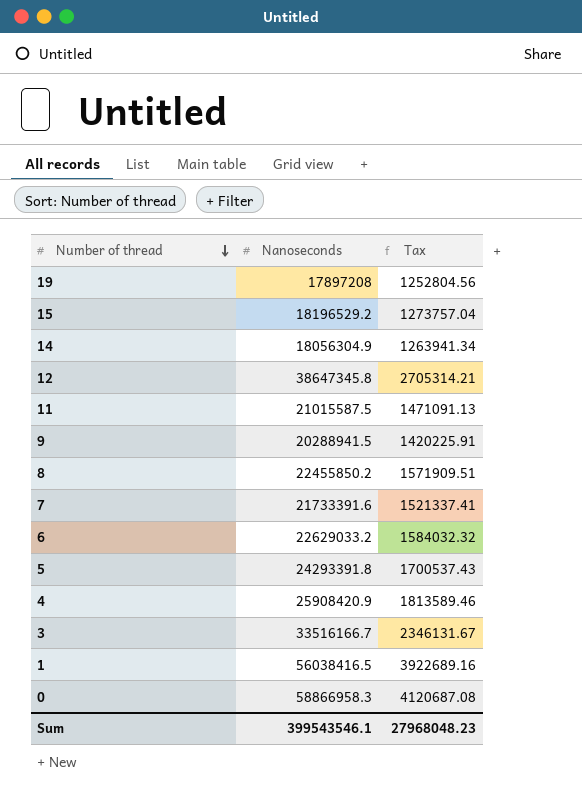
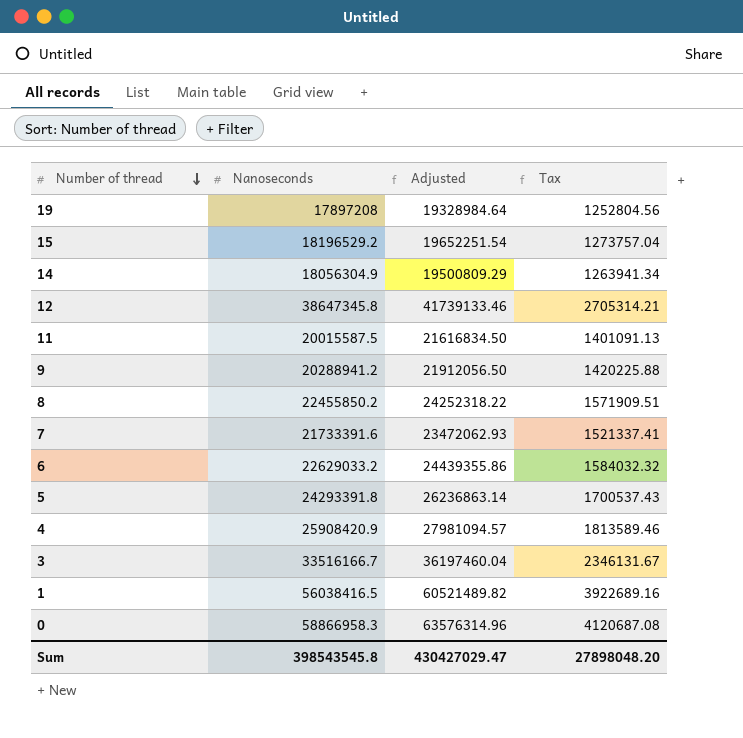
column Adjusted | formula: none -> [Nanoseconds] * 1.08
11 | Nanoseconds: 21015587.5 -> 20015587.5
11 | Tax: 1471091.13 -> 1401091.13
9 | Nanoseconds: 20288941.5 -> 20288941.2
9 | Tax: 1420225.91 -> 1420225.88
Sum | Nanoseconds: 399543546.1 -> 398543545.8
Sum | Tax: 27968048.23 -> 27898048.20

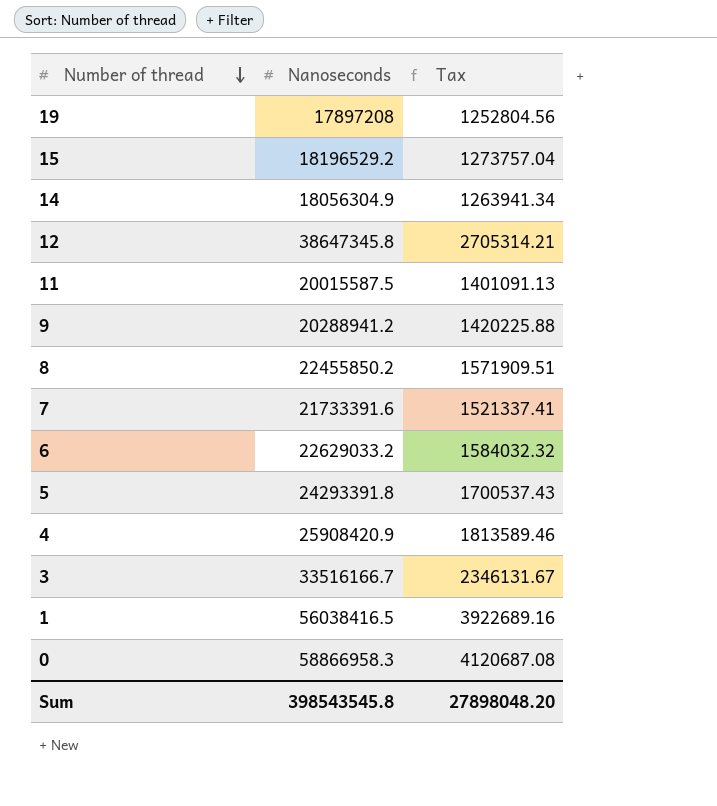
column Adjusted | formula: [Nanoseconds] * 1.08 -> none

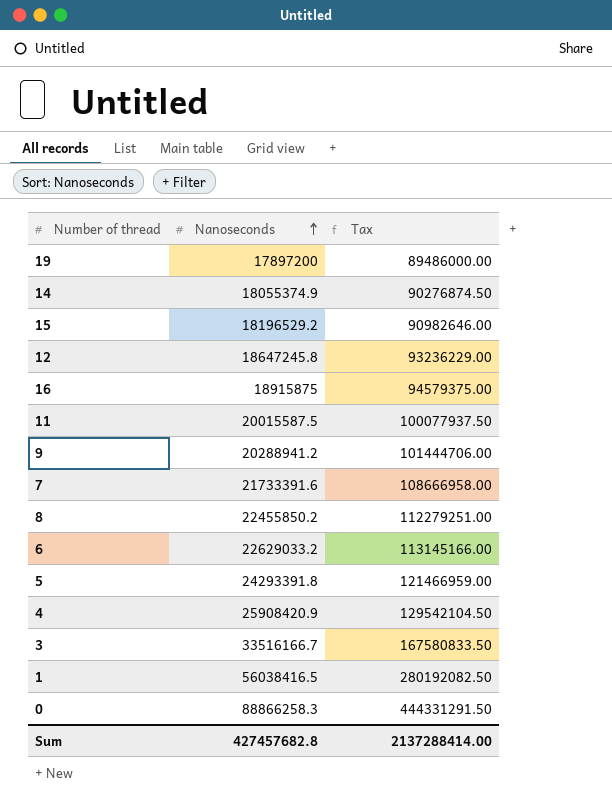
row order: Number of thread descending -> Nanoseconds ascending
column Tax | formula: [Nanoseconds] * 0.07 -> [Nanoseconds] * 5
19 | Nanoseconds: 17897208 -> 17897200
14 | Nanoseconds: 18056304.9 -> 18055374.9
12 | Nanoseconds: 38647345.8 -> 18647245.8
row 16: none -> 18915875 | 94579375.00
0 | Nanoseconds: 58866958.3 -> 88866258.3
Sum | Nanoseconds: 398543545.8 -> 427457682.8
Sum | Tax: 27898048.20 -> 2137288414.00

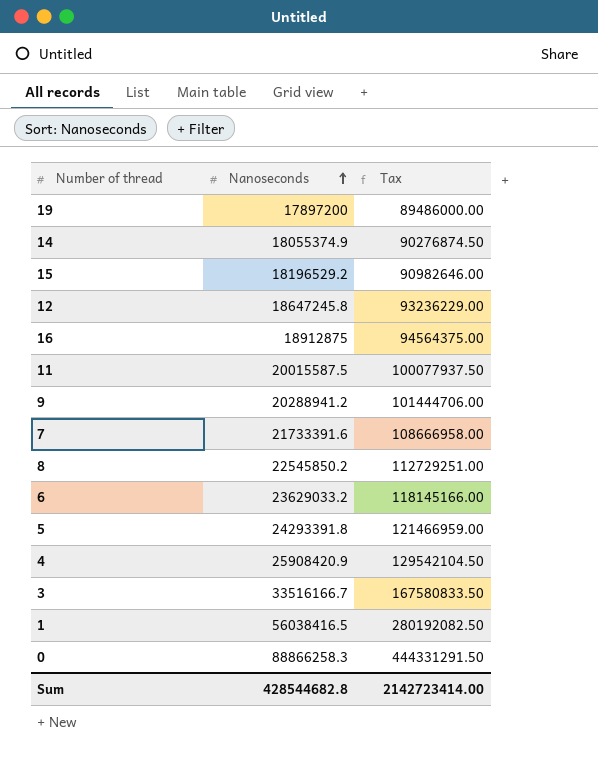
16 | Nanoseconds: 18915875 -> 18912875
16 | Tax: 94579375.00 -> 94564375.00
8 | Nanoseconds: 22455850.2 -> 22545850.2
8 | Tax: 112279251.00 -> 112729251.00
6 | Nanoseconds: 22629033.2 -> 23629033.2
6 | Tax: 113145166.00 -> 118145166.00
Sum | Nanoseconds: 427457682.8 -> 428544682.8
Sum | Tax: 2137288414.00 -> 2142723414.00

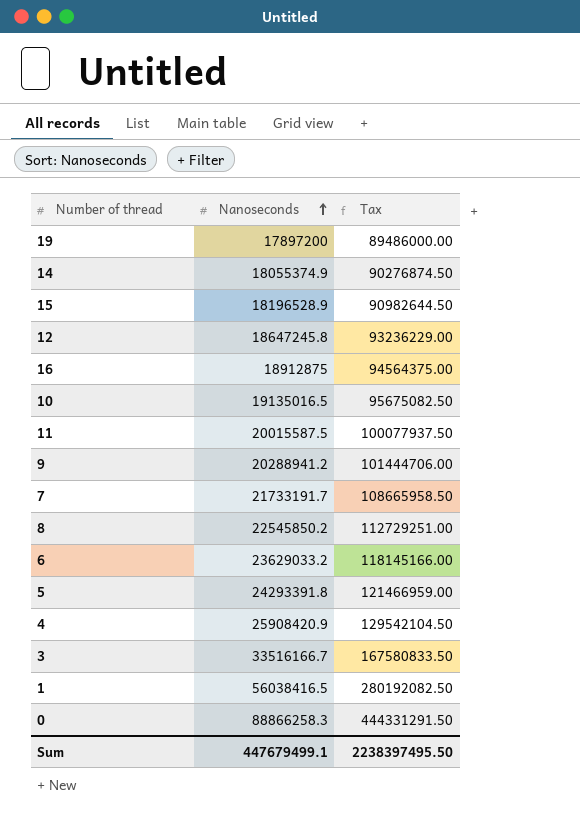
15 | Nanoseconds: 18196529.2 -> 18196528.9
15 | Tax: 90982646.00 -> 90982644.50
row 10: none -> 19135016.5 | 95675082.50
7 | Nanoseconds: 21733391.6 -> 21733191.7
7 | Tax: 108666958.00 -> 108665958.50
Sum | Nanoseconds: 428544682.8 -> 447679499.1
Sum | Tax: 2142723414.00 -> 2238397495.50

